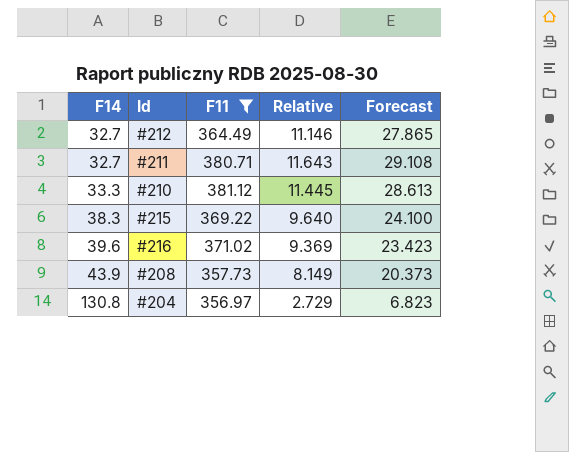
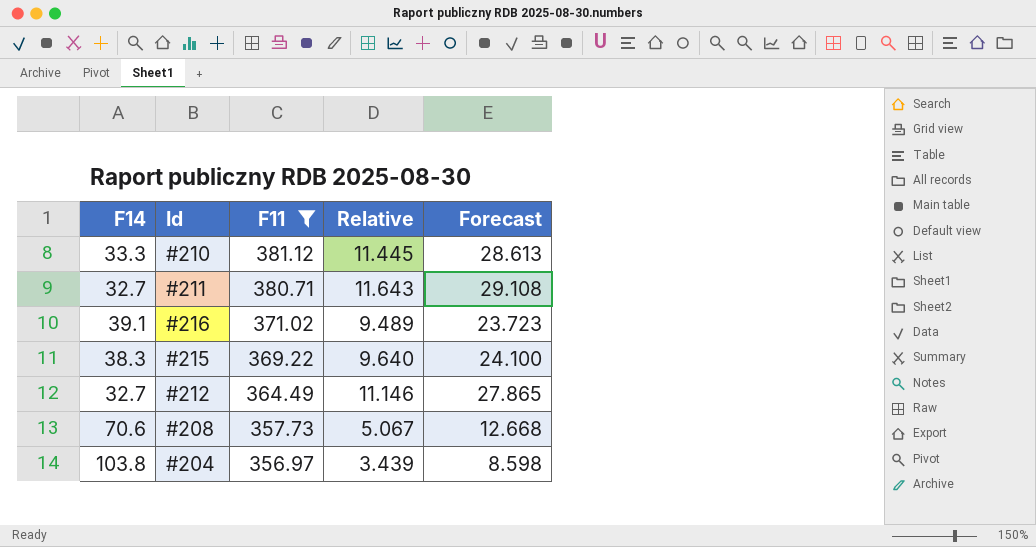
row order: F14 ascending -> F11 descending
#216 | F14: 39.6 -> 39.1
#216 | Relative: 9.369 -> 9.489
#216 | Forecast: 23.423 -> 23.723
#208 | F14: 43.9 -> 70.6
#208 | Relative: 8.149 -> 5.067
#208 | Forecast: 20.373 -> 12.668
#204 | F14: 130.8 -> 103.8
#204 | Relative: 2.729 -> 3.439
#204 | Forecast: 6.823 -> 8.598

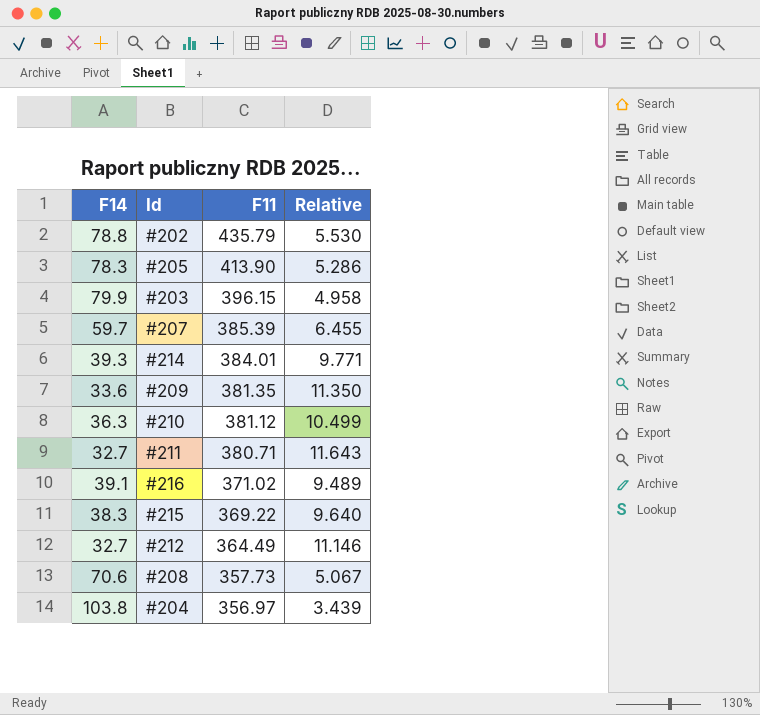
filter: F11 <= 381.12 -> none
column Forecast | formula: [Relative] * 2.5 -> none
#210 | F14: 33.3 -> 36.3
#210 | Relative: 11.445 -> 10.499

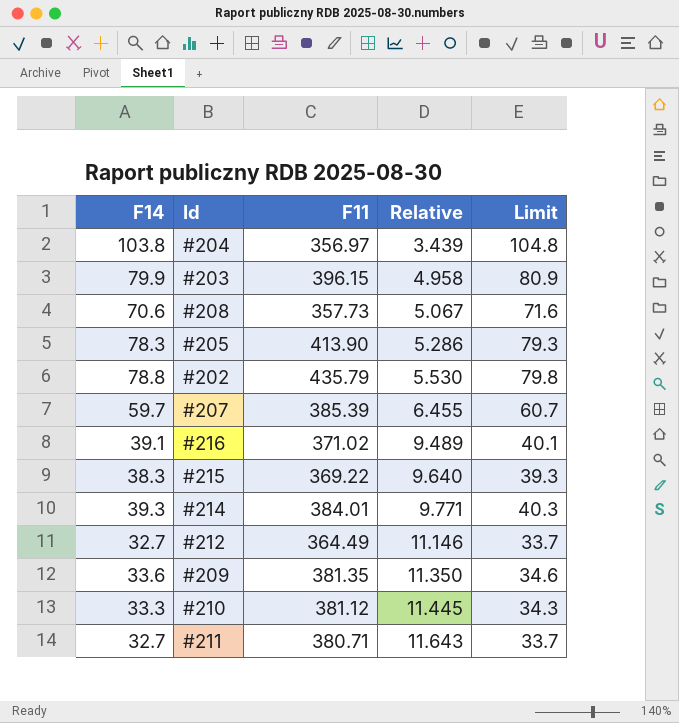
row order: F11 descending -> Relative ascending
column Limit | formula: none -> [F14] + 1
#210 | F14: 36.3 -> 33.3
#210 | Relative: 10.499 -> 11.445

